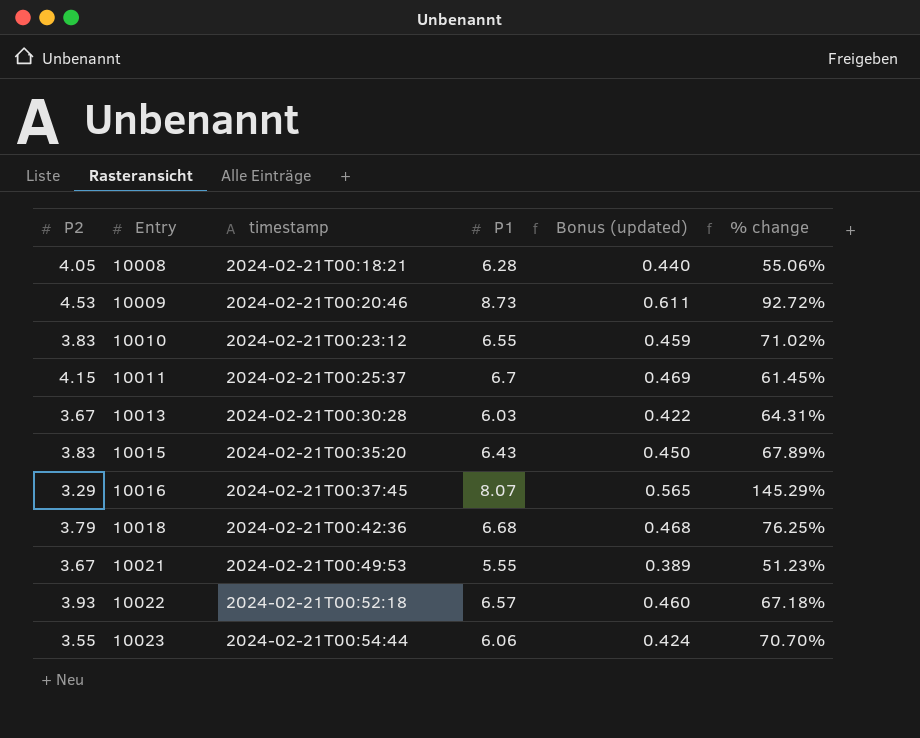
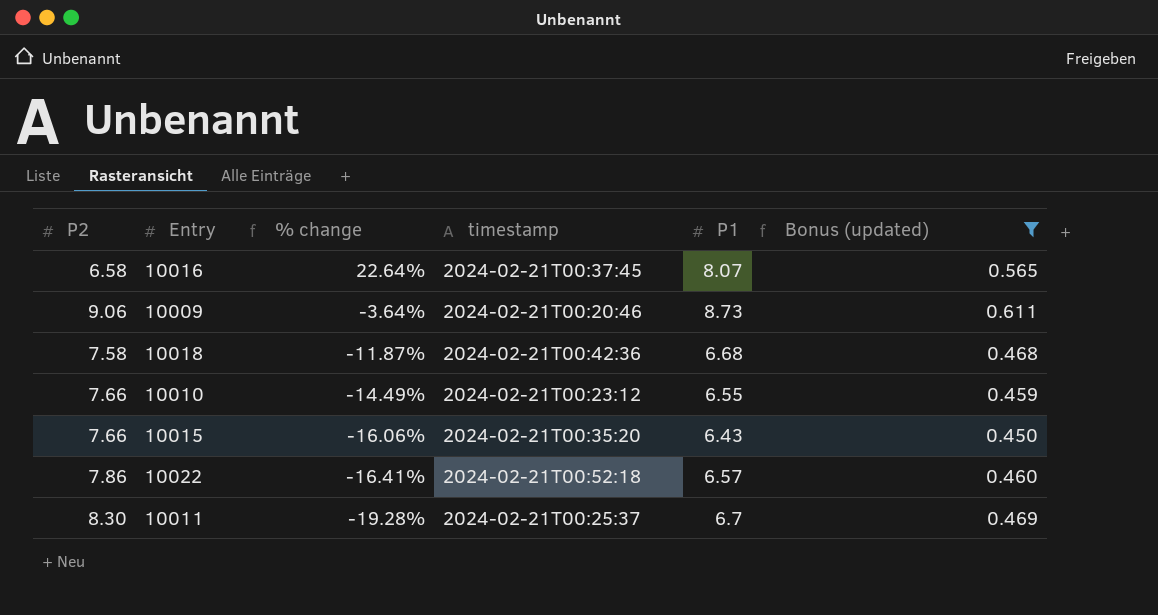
filter: none -> Bonus (updated) >= 0.450
row order: Entry ascending -> % change descending
column % change | position: 6 -> 3
10016 | P2: 3.29 -> 6.58
10016 | % change: 145.29% -> 22.64%
10009 | P2: 4.53 -> 9.06
10009 | % change: 92.72% -> -3.64%
10018 | P2: 3.79 -> 7.58
10018 | % change: 76.25% -> -11.87%
10010 | P2: 3.83 -> 7.66
10010 | % change: 71.02% -> -14.49%
10015 | P2: 3.83 -> 7.66
10015 | % change: 67.89% -> -16.06%
10022 | P2: 3.93 -> 7.86
10022 | % change: 67.18% -> -16.41%
10011 | P2: 4.15 -> 8.30
10011 | % change: 61.45% -> -19.28%

